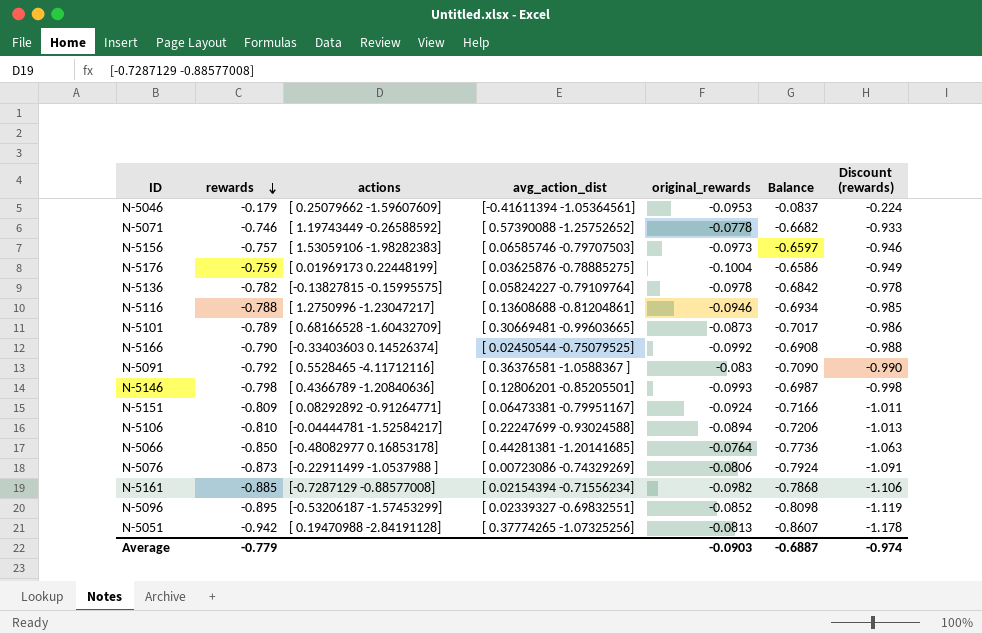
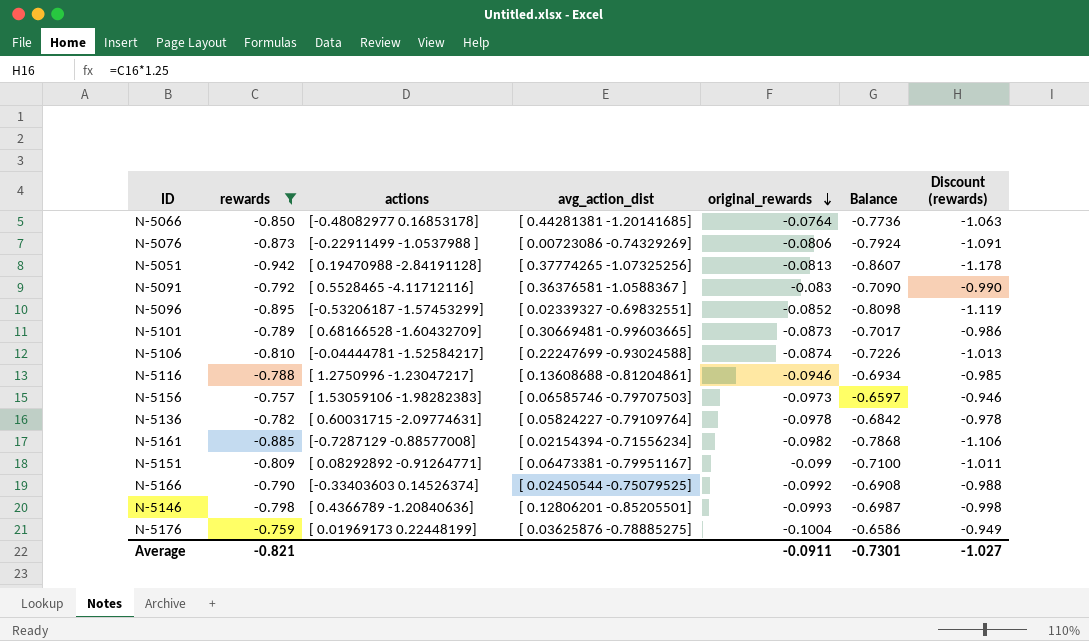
filter: none -> rewards <= -0.757
row order: rewards descending -> original_rewards descending
N-5106 | original_rewards: -0.0894 -> -0.0874
N-5106 | Balance: -0.7206 -> -0.7226
N-5136 | actions: [-0.13827815 -0.15995575] -> [ 0.60031715 -2.09774631]
N-5151 | original_rewards: -0.0924 -> -0.099
N-5151 | Balance: -0.7166 -> -0.7100
Average | rewards: -0.779 -> -0.821
Average | original_rewards: -0.0903 -> -0.0911
Average | Balance: -0.6887 -> -0.7301
Average | Discount (rewards): -0.974 -> -1.027

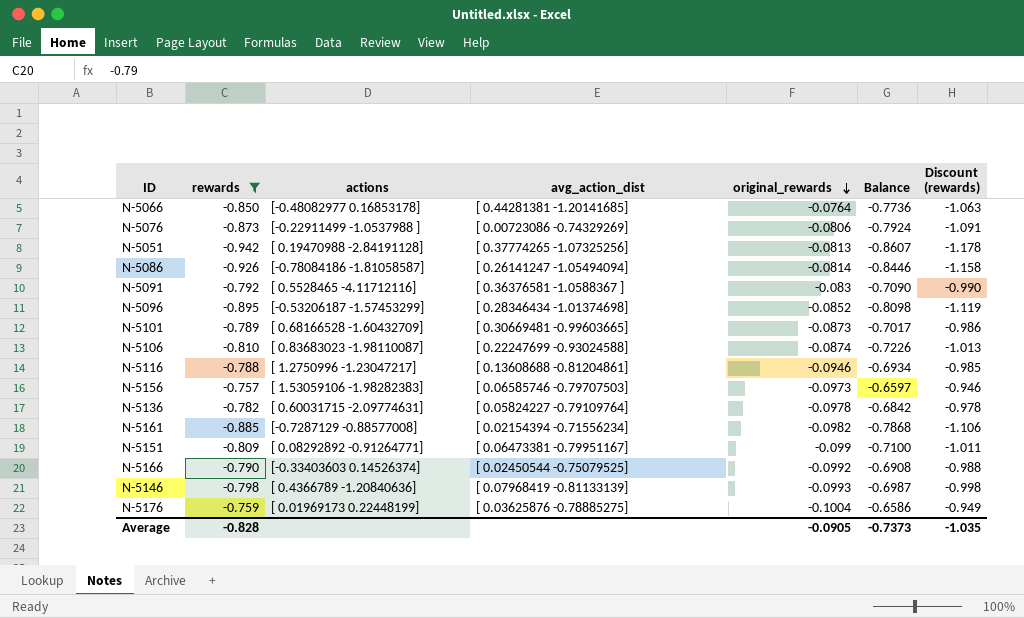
row N-5086: none -> -0.926 | [-0.78084186 -1.81058587] | [ 0.26141247 -1.05494094] | -0.0814 | -0.8446 | -1.158
N-5096 | avg_action_dist: [ 0.02339327 -0.69832551] -> [ 0.28346434 -1.01374698]
N-5106 | actions: [-0.04444781 -1.52584217] -> [ 0.83683023 -1.98110087]
N-5146 | avg_action_dist: [ 0.12806201 -0.85205501] -> [ 0.07968419 -0.81133139]
Average | rewards: -0.821 -> -0.828
Average | original_rewards: -0.0911 -> -0.0905
Average | Balance: -0.7301 -> -0.7373
Average | Discount (rewards): -1.027 -> -1.035

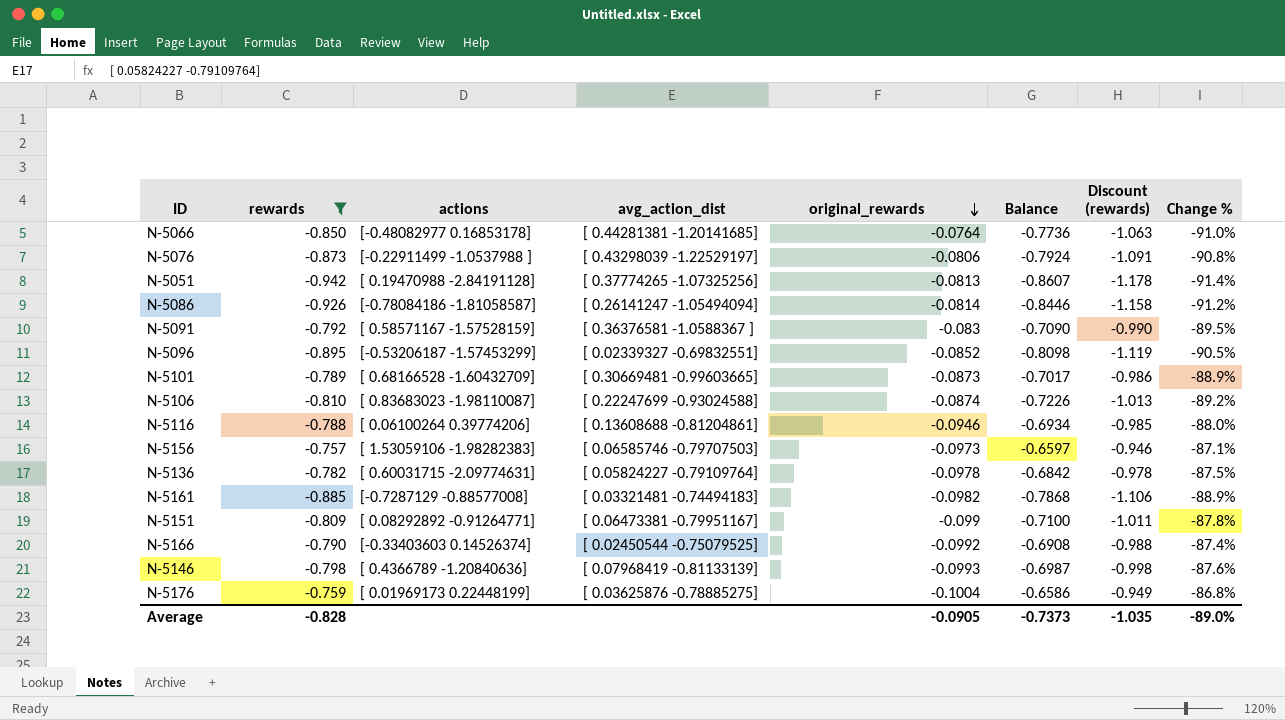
column Change % | formula: none -> ([original_rewards] - [rewards]) / [rewards]
N-5076 | avg_action_dist: [ 0.00723086 -0.74329269] -> [ 0.43298039 -1.22529197]
N-5091 | actions: [ 0.5528465 -4.11712116] -> [ 0.58571167 -1.57528159]
N-5096 | avg_action_dist: [ 0.28346434 -1.01374698] -> [ 0.02339327 -0.69832551]
N-5116 | actions: [ 1.2750996 -1.23047217] -> [ 0.06100264 0.39774206]
N-5161 | avg_action_dist: [ 0.02154394 -0.71556234] -> [ 0.03321481 -0.74494183]

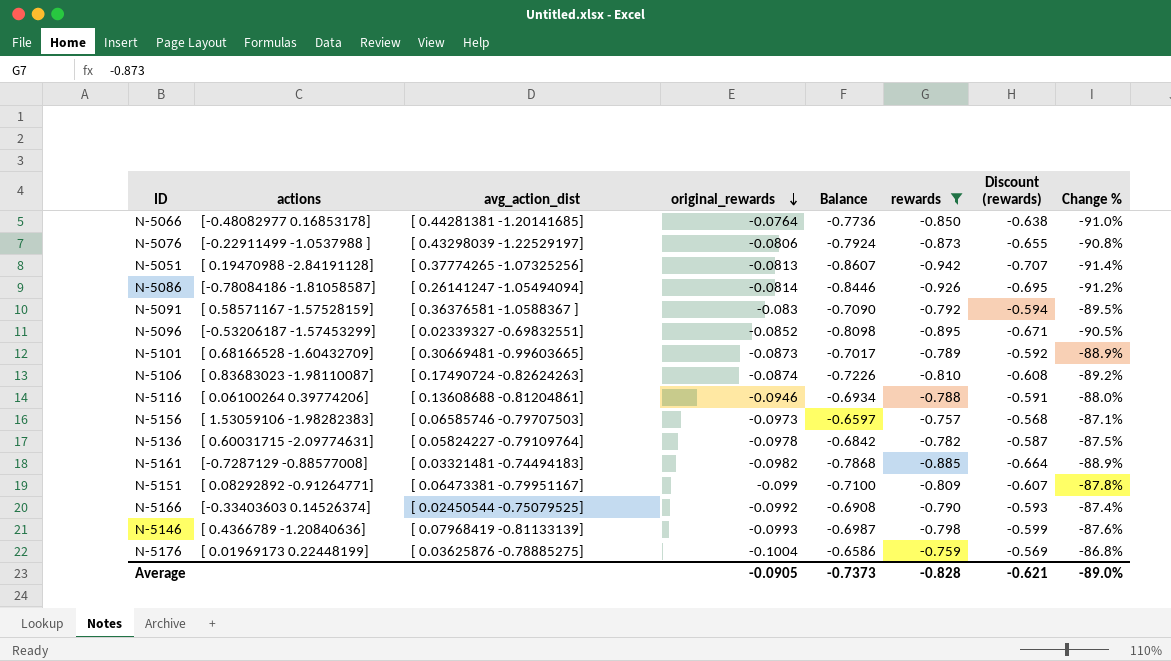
column rewards | position: 2 -> 6
column Discount (rewards) | formula: [rewards] * 1.25 -> [rewards] * 0.75
N-5106 | avg_action_dist: [ 0.22247699 -0.93024588] -> [ 0.17490724 -0.82624263]
Average | Discount (rewards): -1.035 -> -0.621

